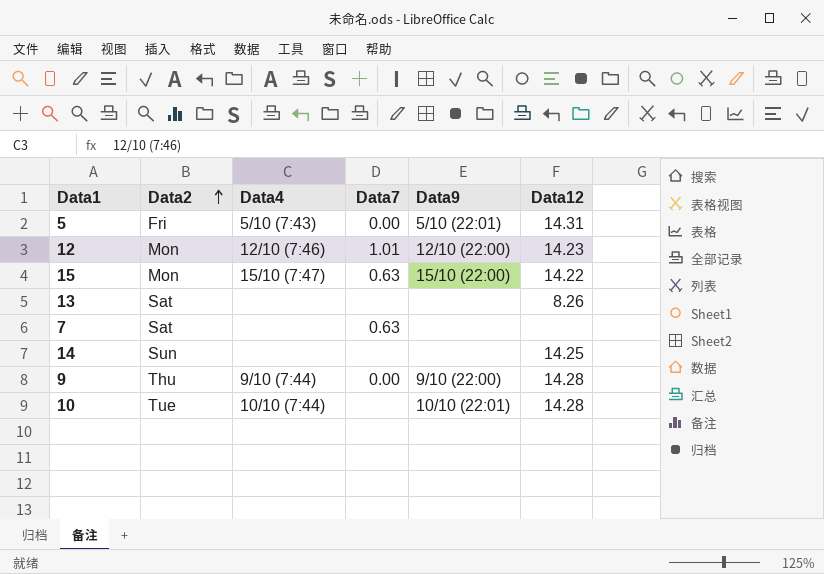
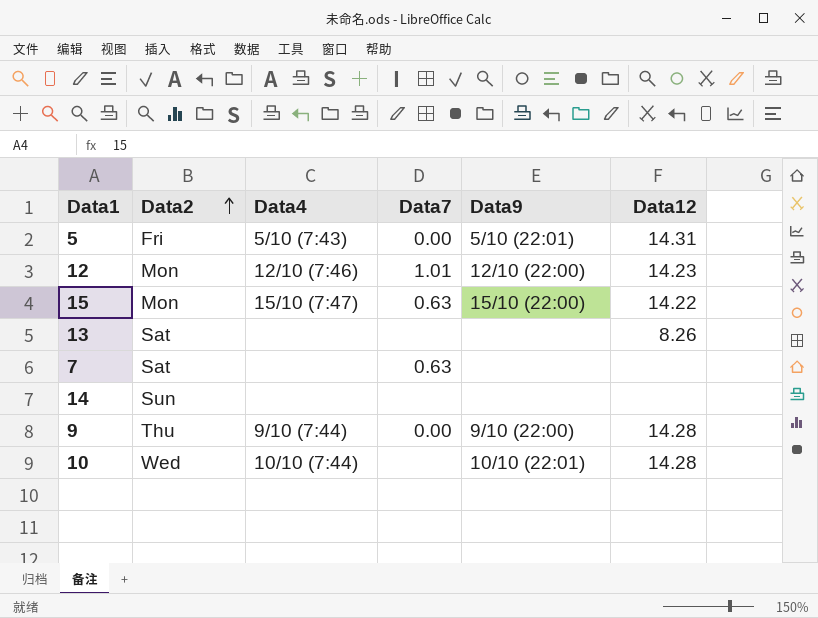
14 | Data12: 14.25 -> none
10 | Data2: Tue -> Wed

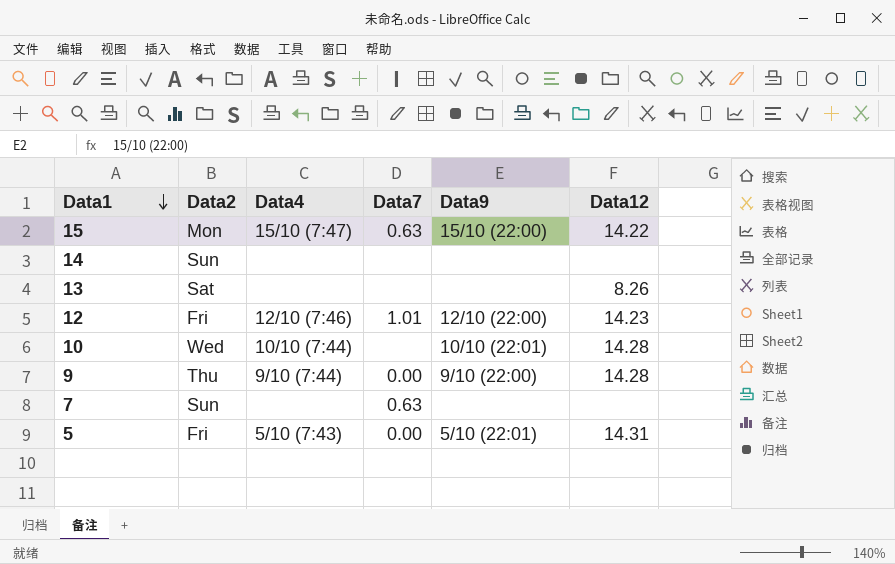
row order: Data2 ascending -> Data1 descending
12 | Data2: Mon -> Fri
7 | Data2: Sat -> Sun

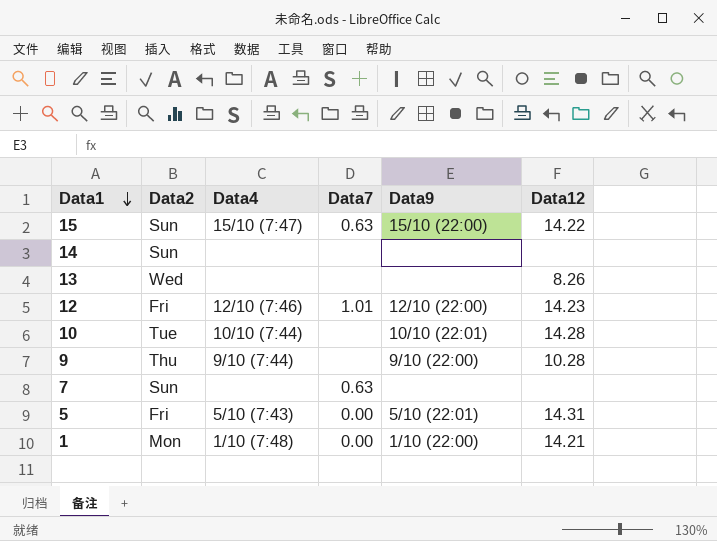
15 | Data2: Mon -> Sun
13 | Data2: Sat -> Wed
10 | Data2: Wed -> Tue
9 | Data7: 0.00 -> none
9 | Data12: 14.28 -> 10.28
row 1: none -> Mon | 1/10 (7:48) | 0.00 | 1/10 (22:00) | 14.21

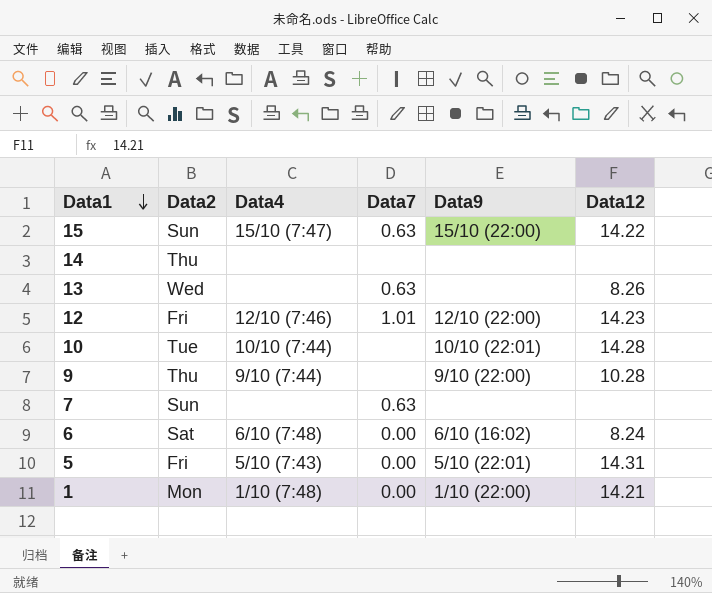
14 | Data2: Sun -> Thu
13 | Data7: none -> 0.63
row 6: none -> Sat | 6/10 (7:48) | 0.00 | 6/10 (16:02) | 8.24

